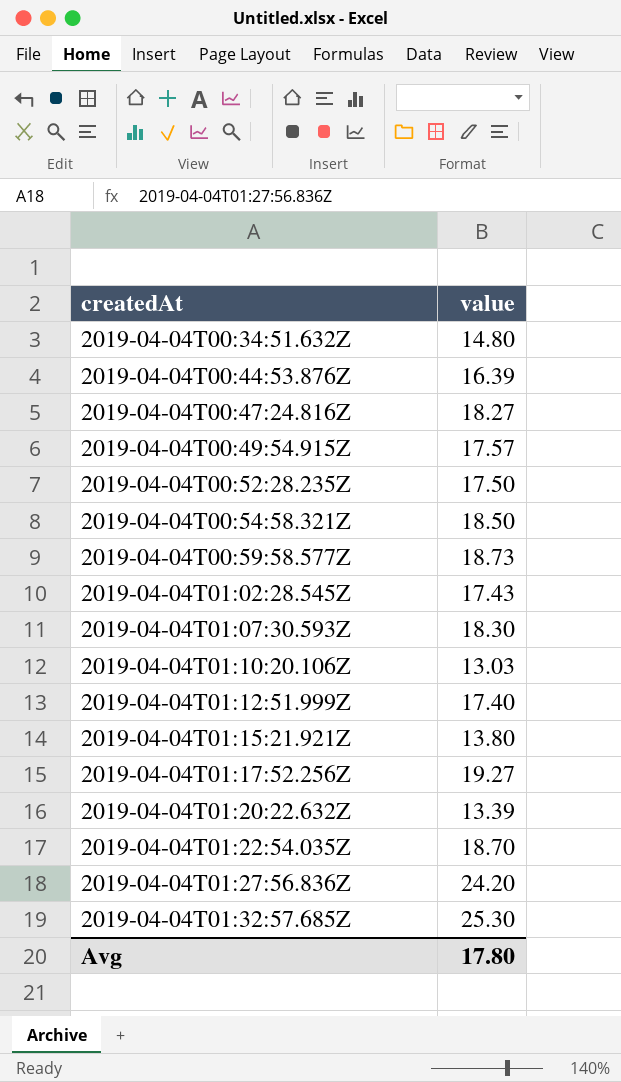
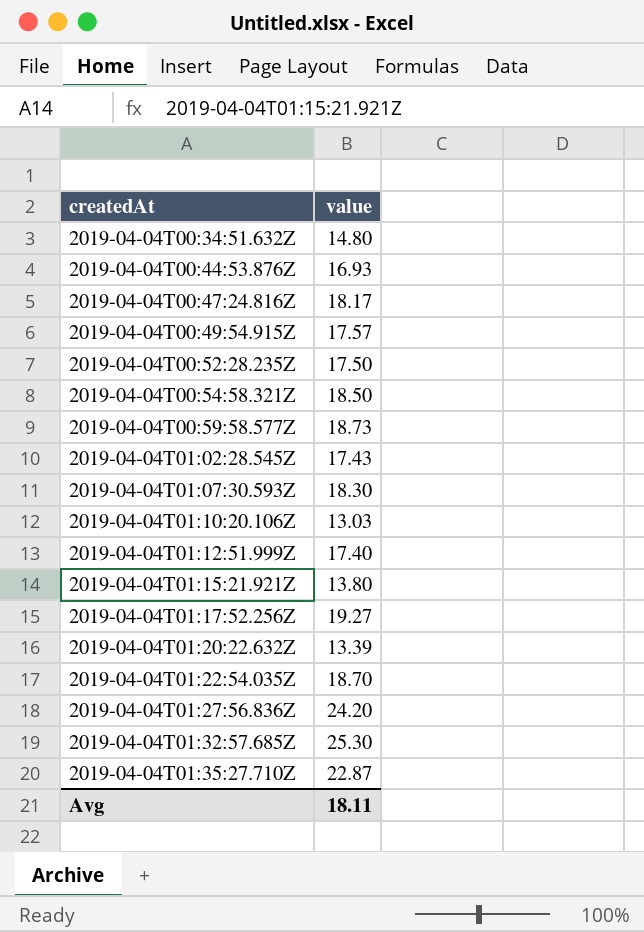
2019-04-04T00:44:53.876Z | value: 16.39 -> 16.93
2019-04-04T00:47:24.816Z | value: 18.27 -> 18.17
row 2019-04-04T01:35:27.710Z: none -> 22.87
Avg | value: 17.80 -> 18.11

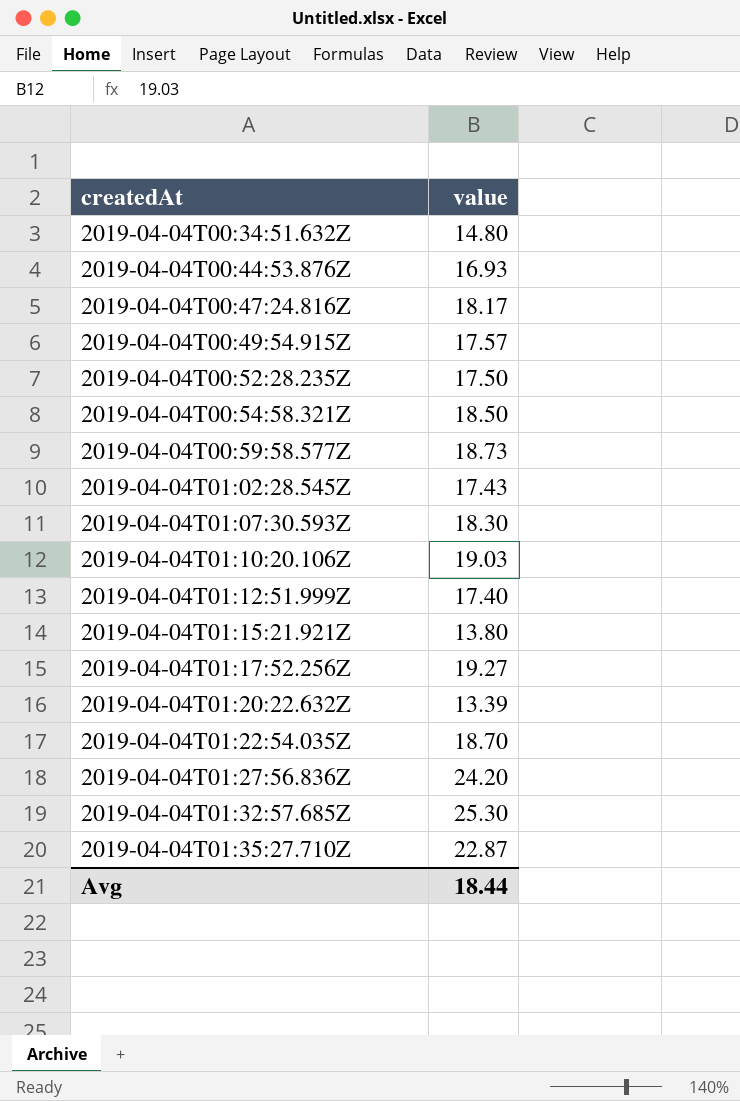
2019-04-04T01:10:20.106Z | value: 13.03 -> 19.03
Avg | value: 18.11 -> 18.44

